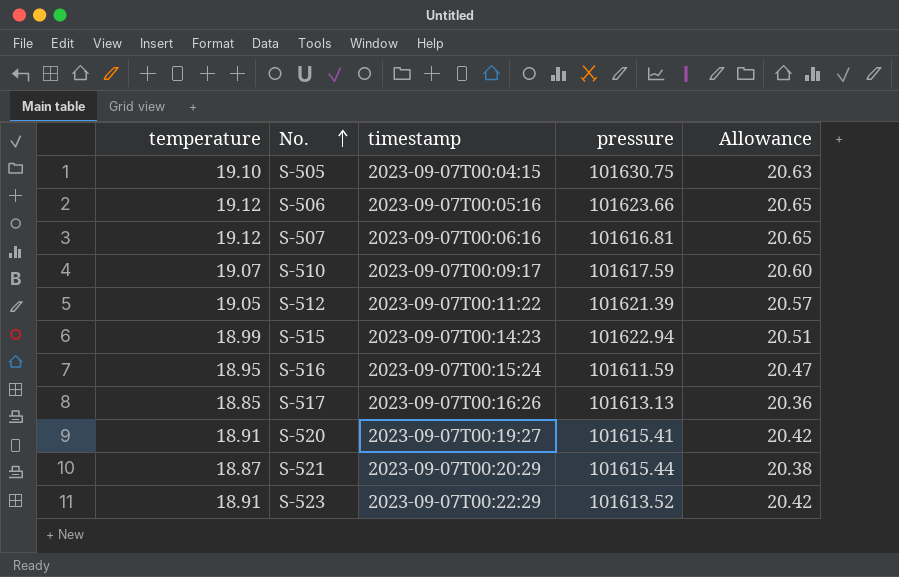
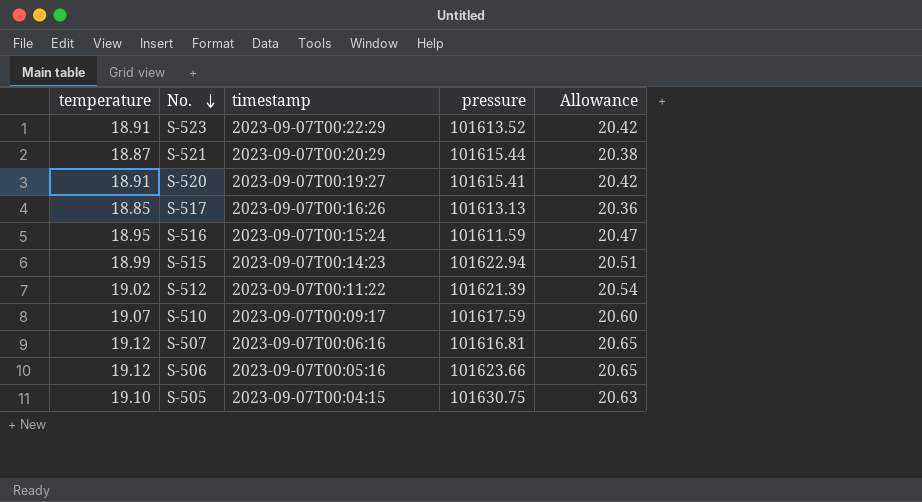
row order: No. ascending -> No. descending
S-512 | temperature: 19.05 -> 19.02
S-512 | Allowance: 20.57 -> 20.54

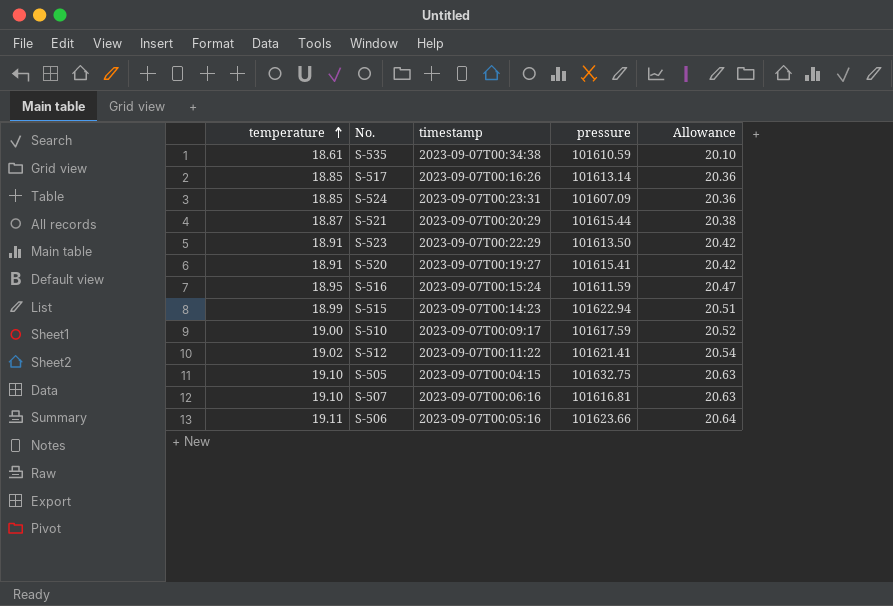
row order: No. descending -> temperature ascending
row S-535: none -> 18.61 | 2023-09-07T00:34:38 | 101610.59 | 20.10
S-517 | pressure: 101613.13 -> 101613.14
row S-524: none -> 18.85 | 2023-09-07T00:23:31 | 101607.09 | 20.36
S-523 | pressure: 101613.52 -> 101613.50
S-510 | temperature: 19.07 -> 19.00
S-510 | Allowance: 20.60 -> 20.52
S-512 | pressure: 101621.39 -> 101621.41
S-505 | pressure: 101630.75 -> 101632.75
S-507 | temperature: 19.12 -> 19.10
S-507 | Allowance: 20.65 -> 20.63
S-506 | temperature: 19.12 -> 19.11
S-506 | Allowance: 20.65 -> 20.64

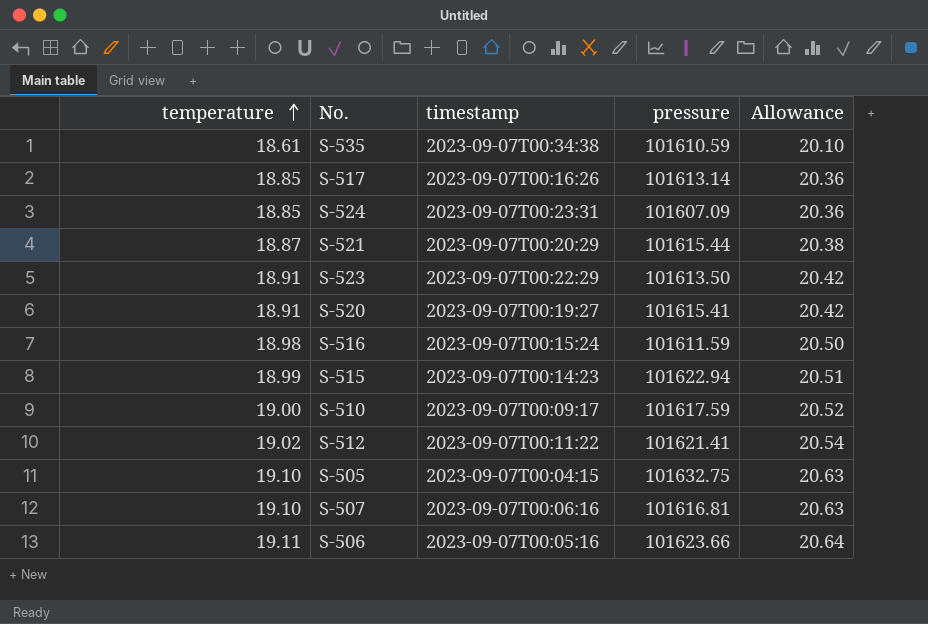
S-516 | temperature: 18.95 -> 18.98
S-516 | Allowance: 20.47 -> 20.50

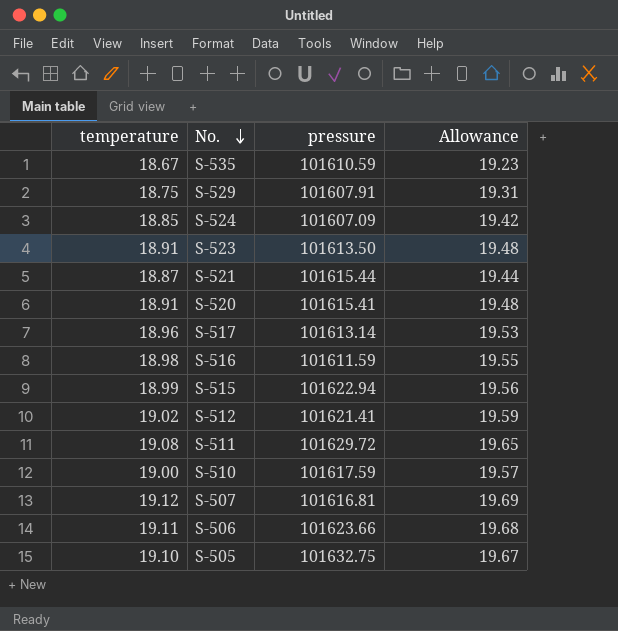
row order: temperature ascending -> No. descending
column timestamp | position: 3 -> none
column Allowance | formula: [temperature] * 1.08 -> [temperature] * 1.03
S-535 | temperature: 18.61 -> 18.67
row S-529: none -> 18.75 | 101607.91 | 19.31
S-517 | temperature: 18.85 -> 18.96
row S-511: none -> 19.08 | 101629.72 | 19.65
S-507 | temperature: 19.10 -> 19.12

